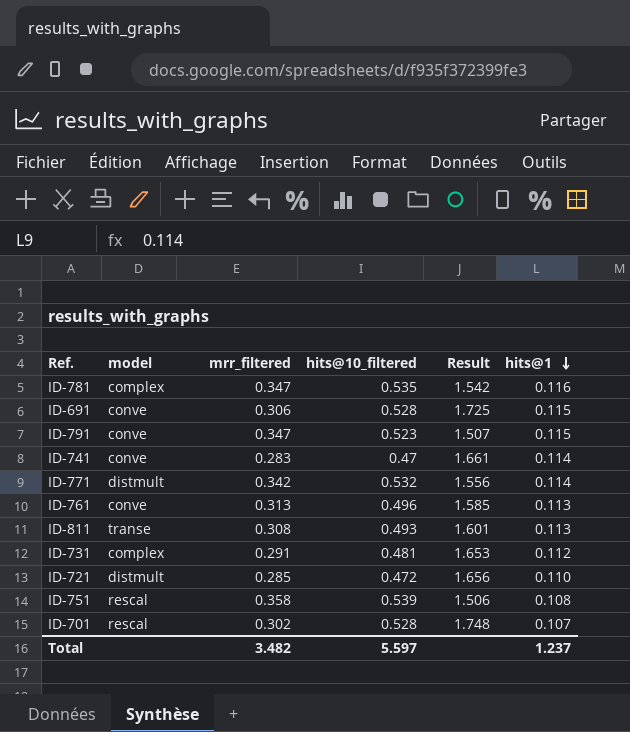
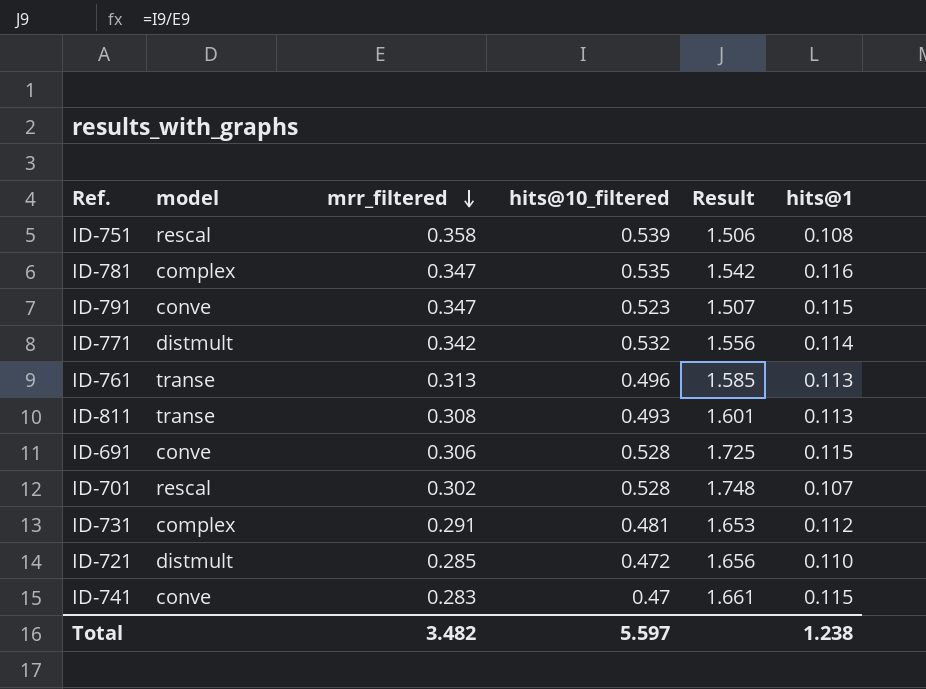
row order: hits@1 descending -> mrr_filtered descending
ID-761 | model: conve -> transe
ID-741 | hits@1: 0.114 -> 0.115
Total | hits@1: 1.237 -> 1.238

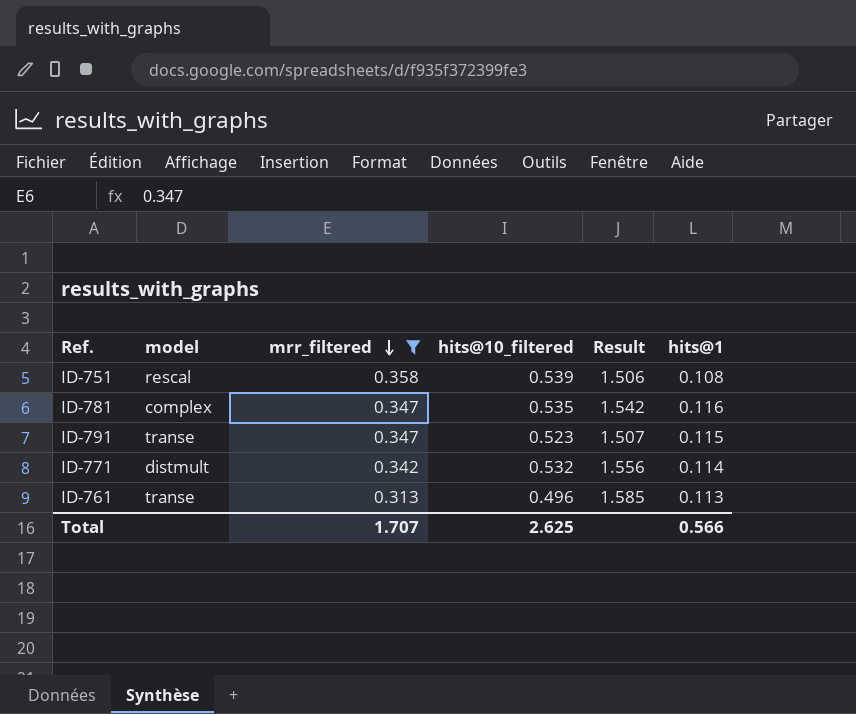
filter: none -> mrr_filtered >= 0.313
ID-791 | model: conve -> transe
Total | mrr_filtered: 3.482 -> 1.707
Total | hits@10_filtered: 5.597 -> 2.625
Total | hits@1: 1.238 -> 0.566

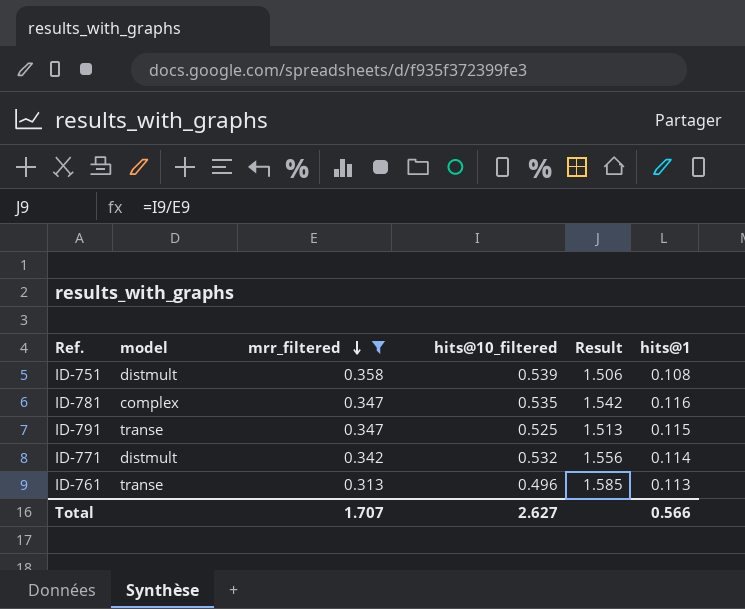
ID-751 | model: rescal -> distmult
ID-791 | hits@10_filtered: 0.523 -> 0.525
ID-791 | Result: 1.507 -> 1.513
Total | hits@10_filtered: 2.625 -> 2.627

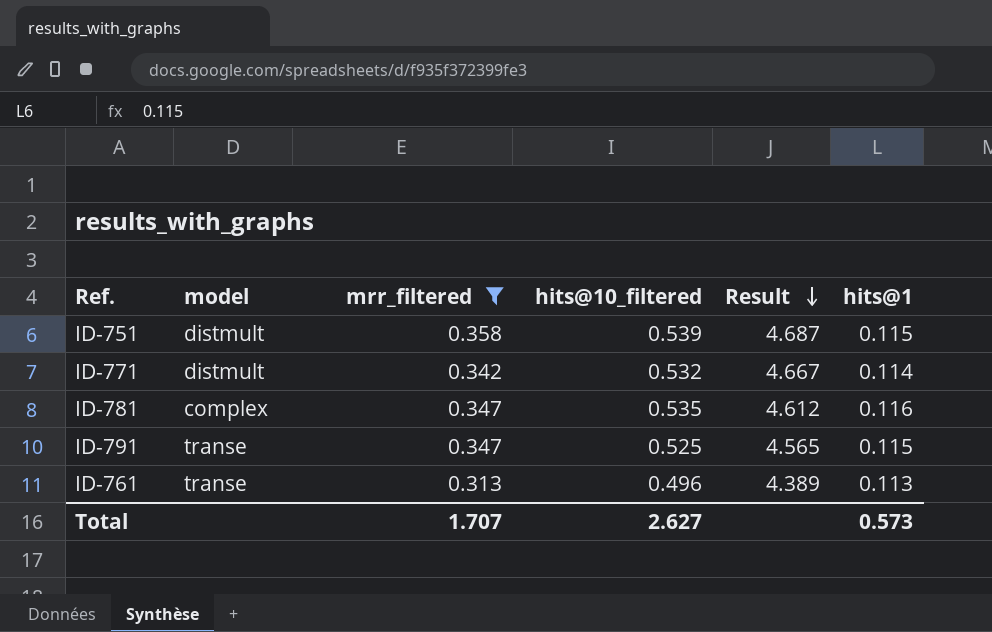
row order: mrr_filtered descending -> Result descending
column Result | formula: [hits@10_filtered] / [mrr_filtered] -> [hits@10_filtered] / [hits@1]
ID-751 | hits@1: 0.108 -> 0.115
Total | hits@1: 0.566 -> 0.573

